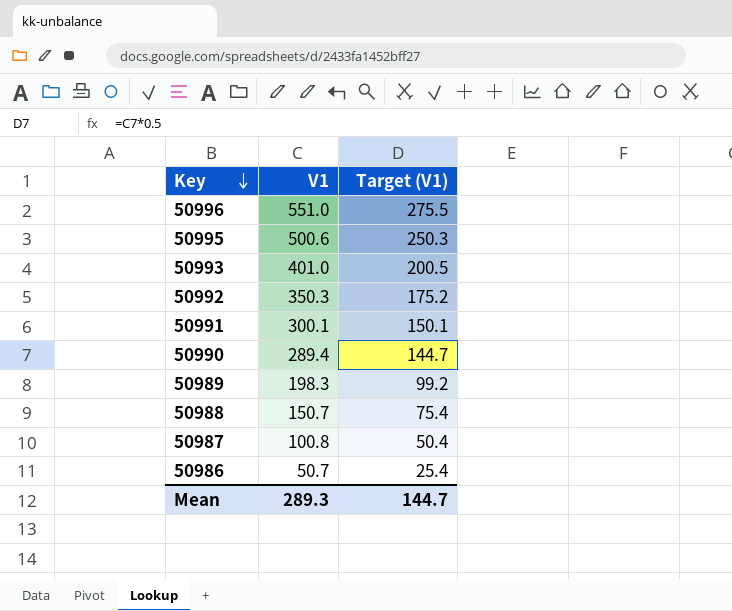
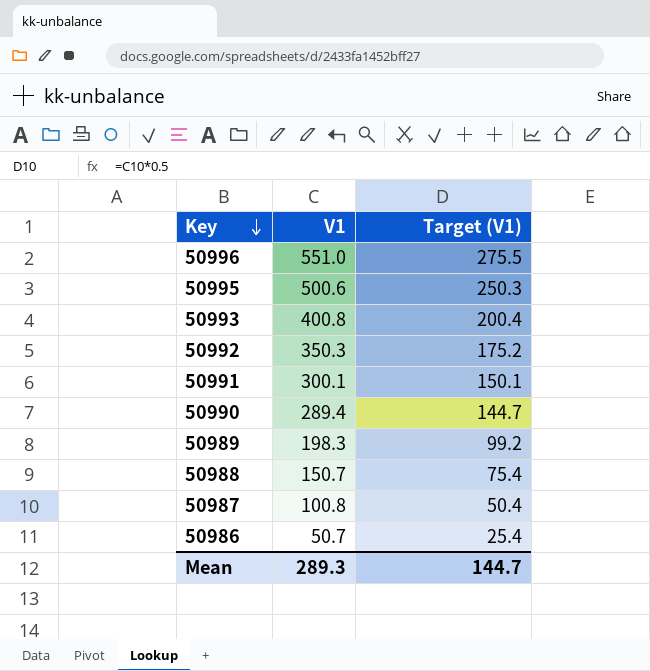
50993 | V1: 401.0 -> 400.8
50993 | Target (V1): 200.5 -> 200.4

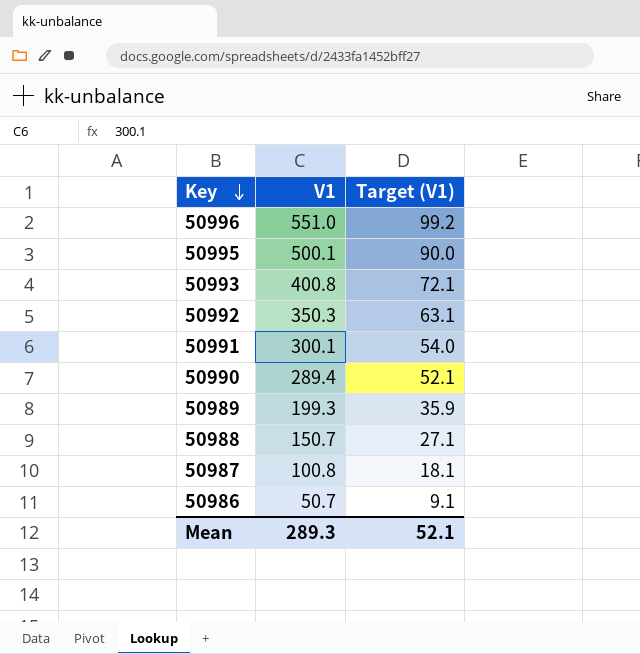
column Target (V1) | formula: [V1] * 0.5 -> [V1] * 0.18
50995 | V1: 500.6 -> 500.1
50989 | V1: 198.3 -> 199.3
Mean | Target (V1): 144.7 -> 52.1

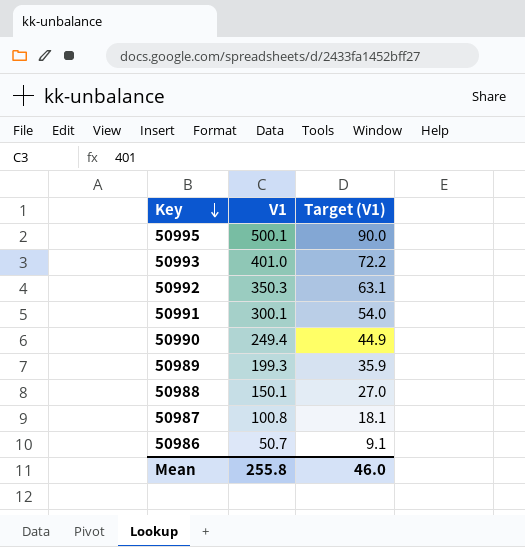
row 50996: 551.0 | 99.2 -> none
50993 | V1: 400.8 -> 401.0
50993 | Target (V1): 72.1 -> 72.2
50990 | V1: 289.4 -> 249.4
50990 | Target (V1): 52.1 -> 44.9
50988 | V1: 150.7 -> 150.1
50988 | Target (V1): 27.1 -> 27.0
Mean | V1: 289.3 -> 255.8
Mean | Target (V1): 52.1 -> 46.0

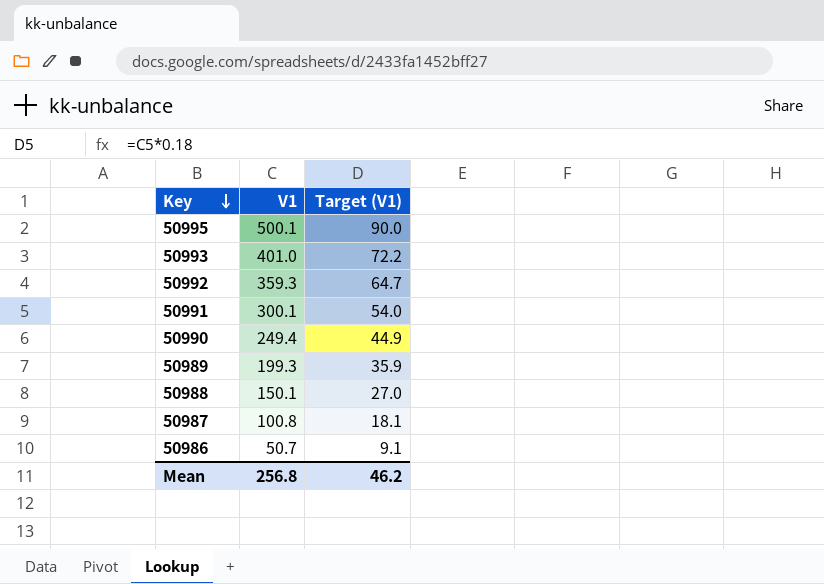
50992 | V1: 350.3 -> 359.3
50992 | Target (V1): 63.1 -> 64.7
Mean | V1: 255.8 -> 256.8
Mean | Target (V1): 46.0 -> 46.2

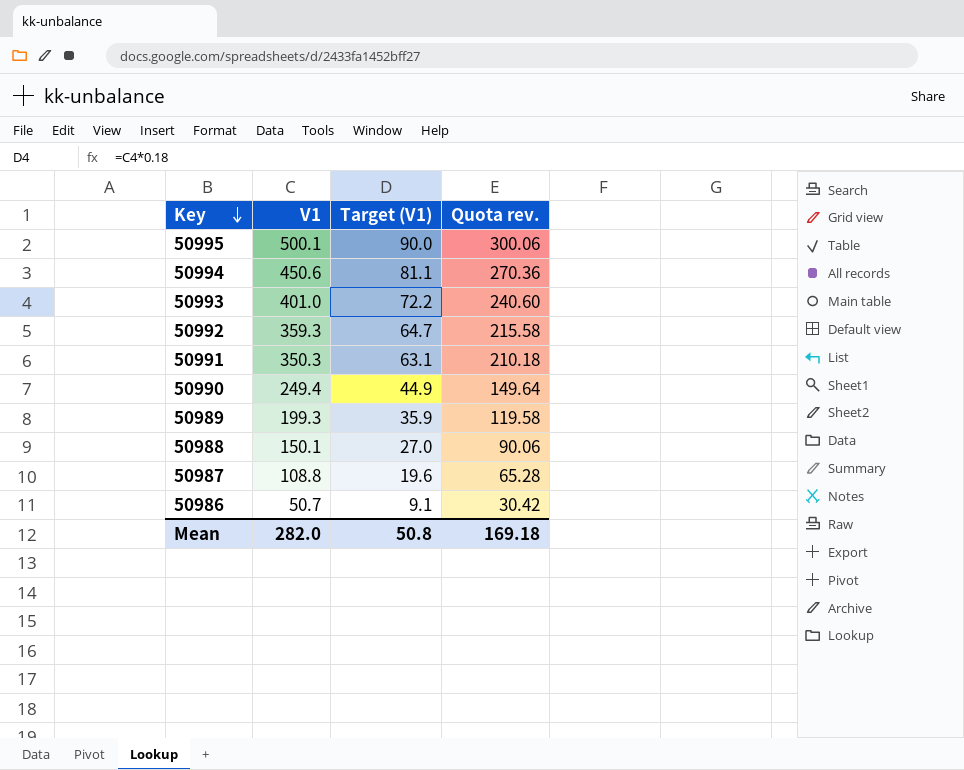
column Quota rev. | formula: none -> [V1] * 0.6
row 50994: none -> 450.6 | 81.1 | 270.36
50991 | V1: 300.1 -> 350.3
50991 | Target (V1): 54.0 -> 63.1
50987 | V1: 100.8 -> 108.8
50987 | Target (V1): 18.1 -> 19.6
Mean | V1: 256.8 -> 282.0
Mean | Target (V1): 46.2 -> 50.8

